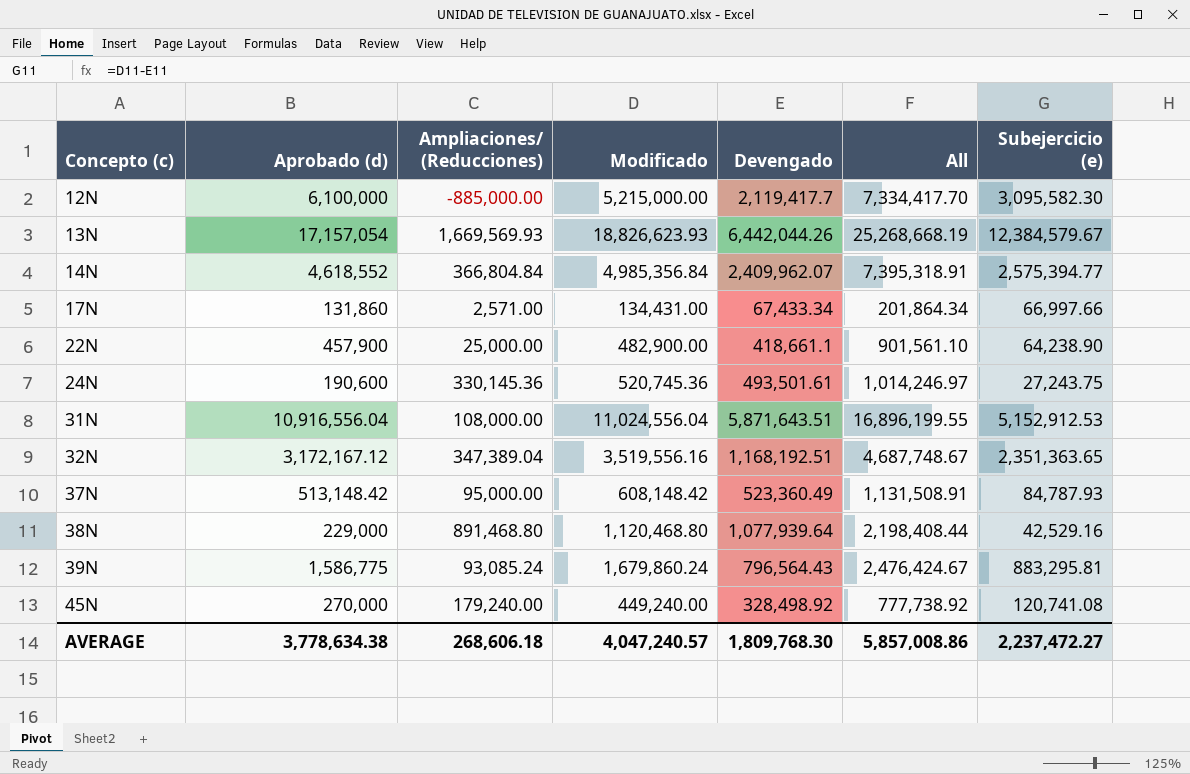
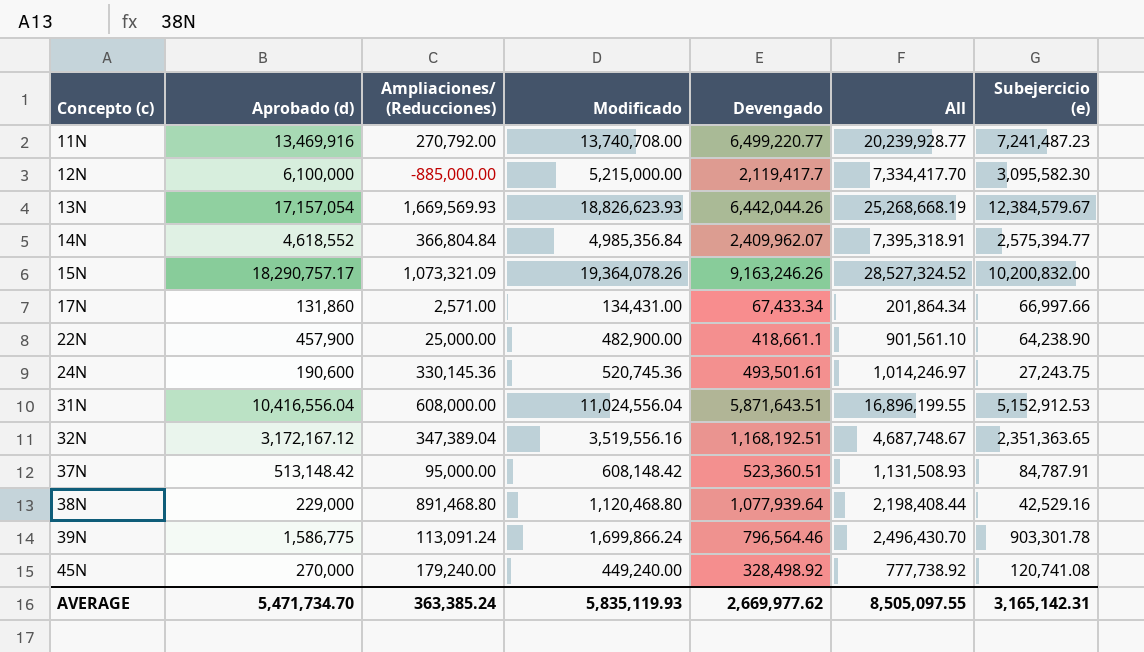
row 11N: none -> 13,469,916 | 270,792.00 | 13,740,708.00 | 6,499,220.77 | 20,239,928.77 | 7,241,487.23
row 15N: none -> 18,290,757.17 | 1,073,321.09 | 19,364,078.26 | 9,163,246.26 | 28,527,324.52 | 10,200,832.00
31N | Aprobado (d): 10,916,556.04 -> 10,416,556.04
31N | Ampliaciones/ (Reducciones): 108,000.00 -> 608,000.00
37N | Devengado: 523,360.49 -> 523,360.51
37N | All: 1,131,508.91 -> 1,131,508.93
37N | Subejercicio (e): 84,787.93 -> 84,787.91
39N | Ampliaciones/ (Reducciones): 93,085.24 -> 113,091.24
39N | Modificado: 1,679,860.24 -> 1,699,866.24
39N | Devengado: 796,564.43 -> 796,564.46
39N | All: 2,476,424.67 -> 2,496,430.70
39N | Subejercicio (e): 883,295.81 -> 903,301.78
AVERAGE | Aprobado (d): 3,778,634.38 -> 5,471,734.70
AVERAGE | Ampliaciones/ (Reducciones): 268,606.18 -> 363,385.24
AVERAGE | Modificado: 4,047,240.57 -> 5,835,119.93
AVERAGE | Devengado: 1,809,768.30 -> 2,669,977.62
AVERAGE | All: 5,857,008.86 -> 8,505,097.55
AVERAGE | Subejercicio (e): 2,237,472.27 -> 3,165,142.31

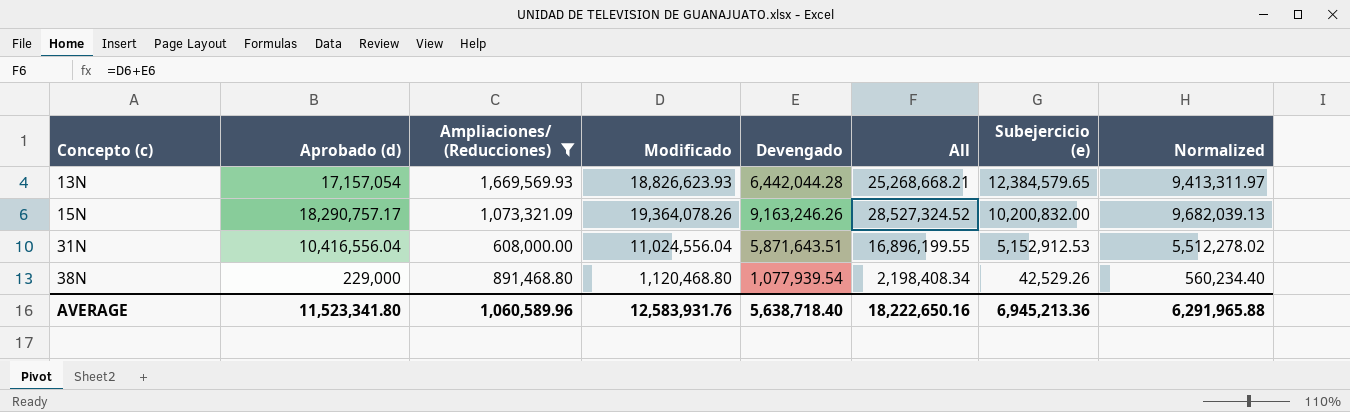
filter: none -> Ampliaciones/ (Reducciones) >= 608,000.00
column Normalized | formula: none -> [Modificado] * 0.5
13N | Devengado: 6,442,044.26 -> 6,442,044.28
13N | All: 25,268,668.19 -> 25,268,668.21
13N | Subejercicio (e): 12,384,579.67 -> 12,384,579.65
38N | Devengado: 1,077,939.64 -> 1,077,939.54
38N | All: 2,198,408.44 -> 2,198,408.34
38N | Subejercicio (e): 42,529.16 -> 42,529.26
AVERAGE | Aprobado (d): 5,471,734.70 -> 11,523,341.80
AVERAGE | Ampliaciones/ (Reducciones): 363,385.24 -> 1,060,589.96
AVERAGE | Modificado: 5,835,119.93 -> 12,583,931.76
AVERAGE | Devengado: 2,669,977.62 -> 5,638,718.40
AVERAGE | All: 8,505,097.55 -> 18,222,650.16
AVERAGE | Subejercicio (e): 3,165,142.31 -> 6,945,213.36

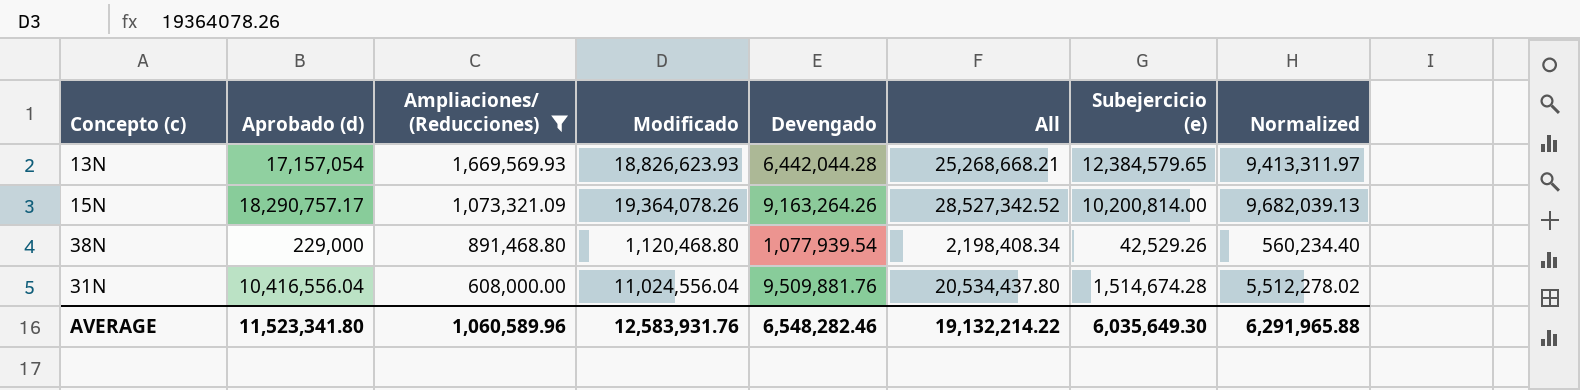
row order: Concepto (c) ascending -> Ampliaciones/ (Reducciones) descending
15N | Devengado: 9,163,246.26 -> 9,163,264.26
15N | All: 28,527,324.52 -> 28,527,342.52
15N | Subejercicio (e): 10,200,832.00 -> 10,200,814.00
31N | Devengado: 5,871,643.51 -> 9,509,881.76
31N | All: 16,896,199.55 -> 20,534,437.80
31N | Subejercicio (e): 5,152,912.53 -> 1,514,674.28
AVERAGE | Devengado: 5,638,718.40 -> 6,548,282.46
AVERAGE | All: 18,222,650.16 -> 19,132,214.22
AVERAGE | Subejercicio (e): 6,945,213.36 -> 6,035,649.30

